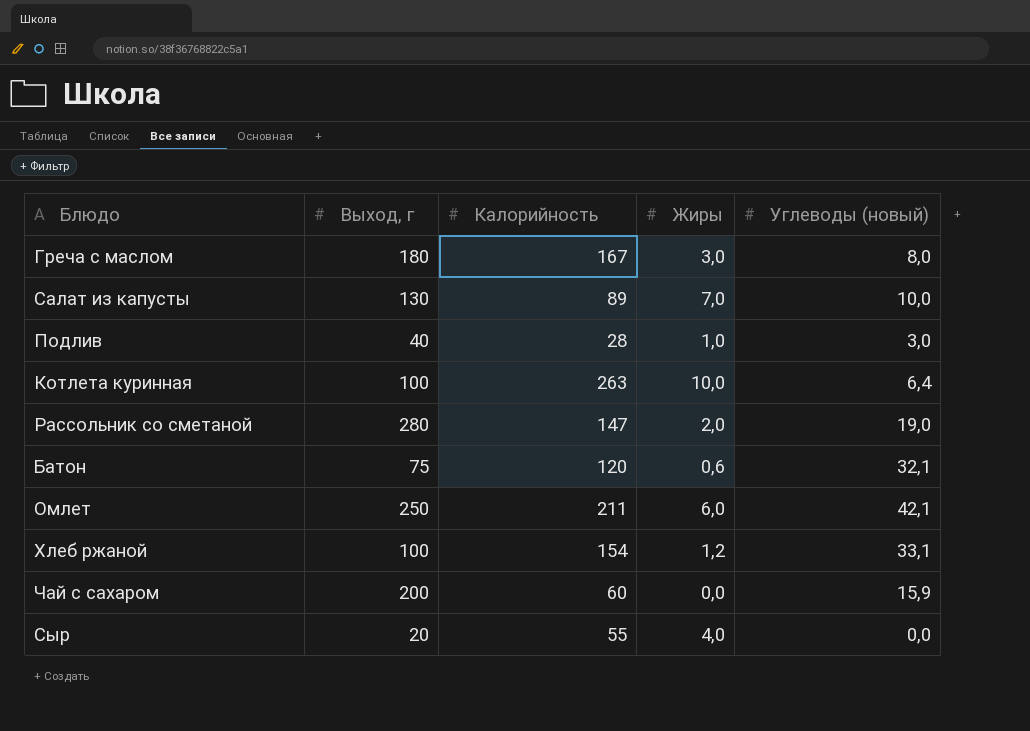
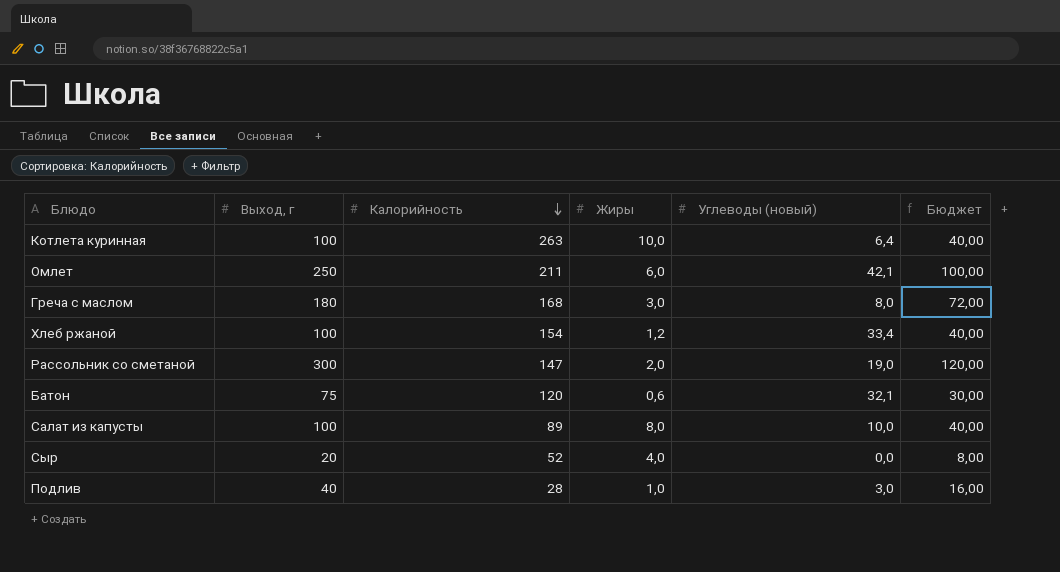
row order: none -> Калорийность descending
column Бюджет | formula: none -> [Выход, г] * 0,4
row Чай с сахаром: 200 | 60 | 0,0 | 15,9 -> none
Греча с маслом | Калорийность: 167 -> 168
Хлеб ржаной | Углеводы (новый): 33,1 -> 33,4
Рассольник со сметаной | Выход, г: 280 -> 300
Салат из капусты | Выход, г: 130 -> 100
Салат из капусты | Жиры: 7,0 -> 8,0
Сыр | Калорийность: 55 -> 52

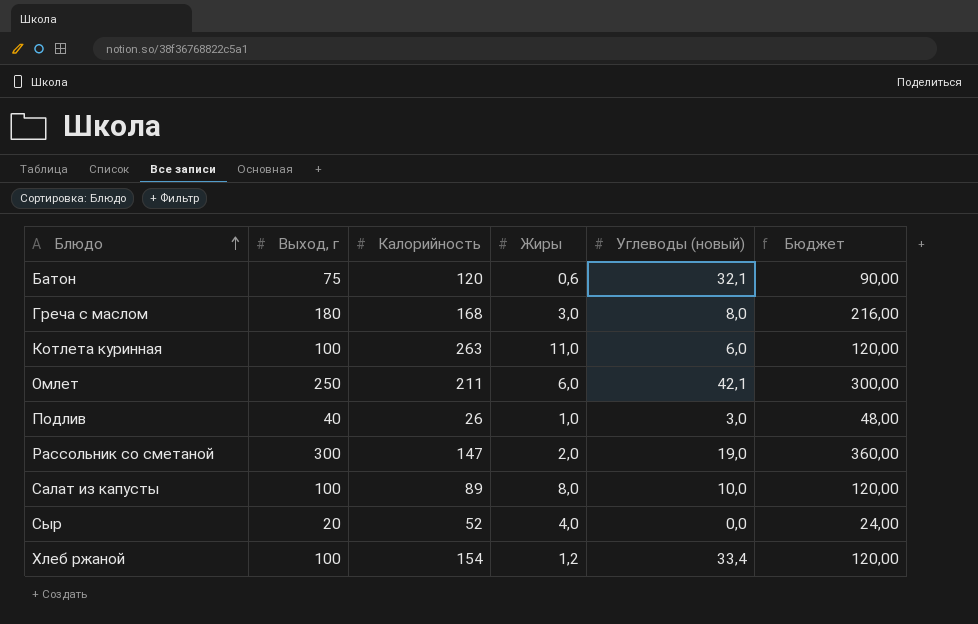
row order: Калорийность descending -> Блюдо ascending
column Бюджет | formula: [Выход, г] * 0,4 -> [Выход, г] * 1,2
Котлета куринная | Жиры: 10,0 -> 11,0
Котлета куринная | Углеводы (новый): 6,4 -> 6,0
Подлив | Калорийность: 28 -> 26

